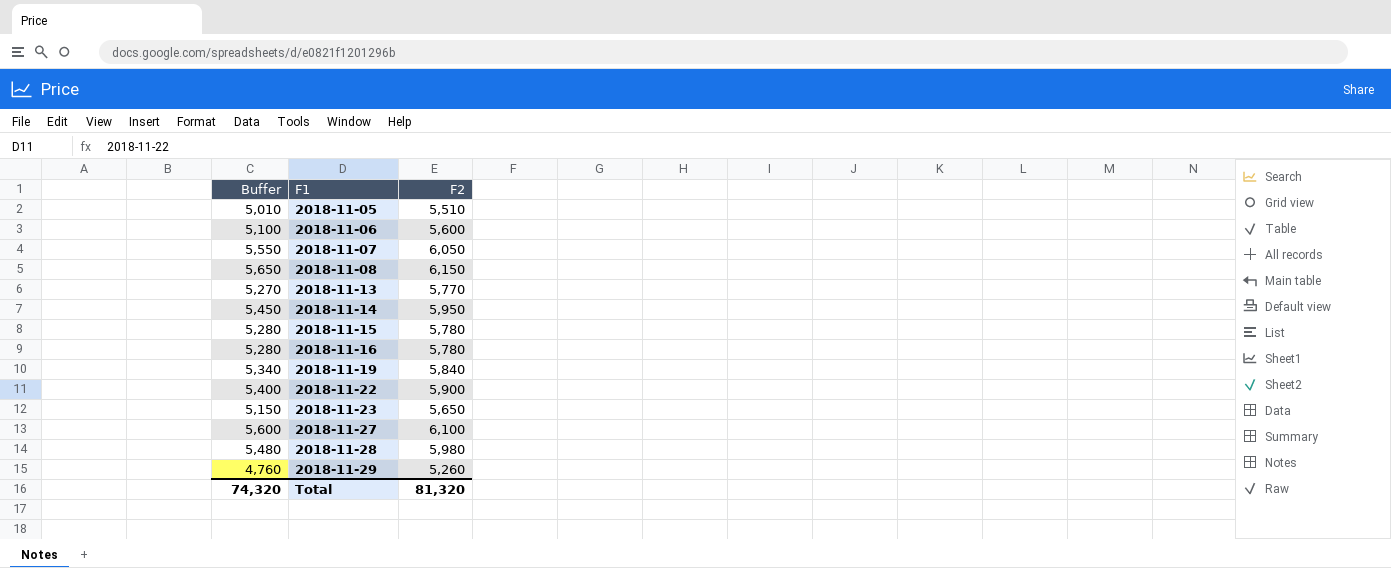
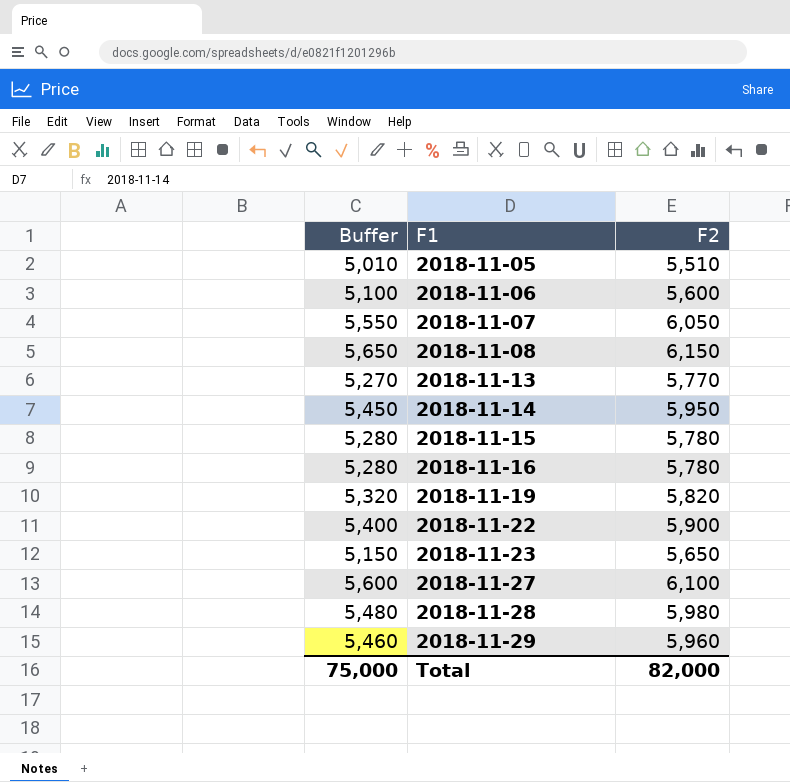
2018-11-19 | Buffer: 5,340 -> 5,320
2018-11-19 | F2: 5,840 -> 5,820
2018-11-29 | Buffer: 4,760 -> 5,460
2018-11-29 | F2: 5,260 -> 5,960
Total | Buffer: 74,320 -> 75,000
Total | F2: 81,320 -> 82,000

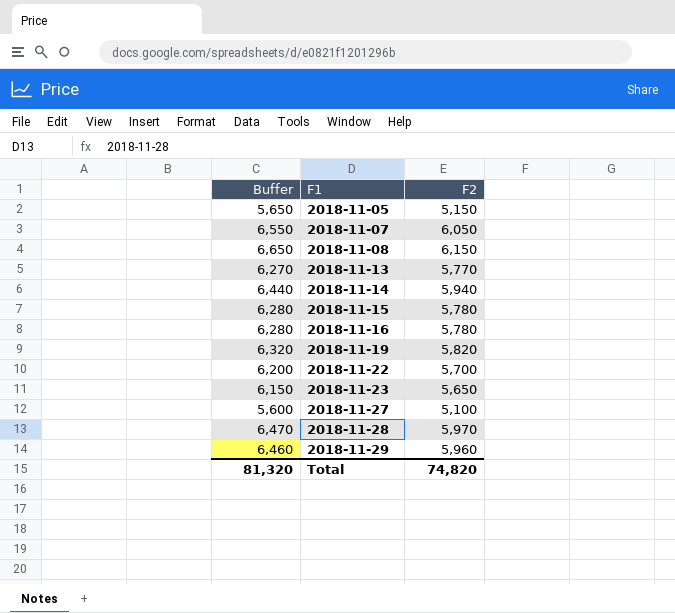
column Buffer | formula: [F2] - 500 -> [F2] + 500
row 2018-11-06: 5,100 | 5,600 -> none
2018-11-05 | F2: 5,510 -> 5,150
2018-11-14 | F2: 5,950 -> 5,940
2018-11-22 | F2: 5,900 -> 5,700
2018-11-27 | F2: 6,100 -> 5,100
2018-11-28 | F2: 5,980 -> 5,970
Total | Buffer: 75,000 -> 81,320
Total | F2: 82,000 -> 74,820

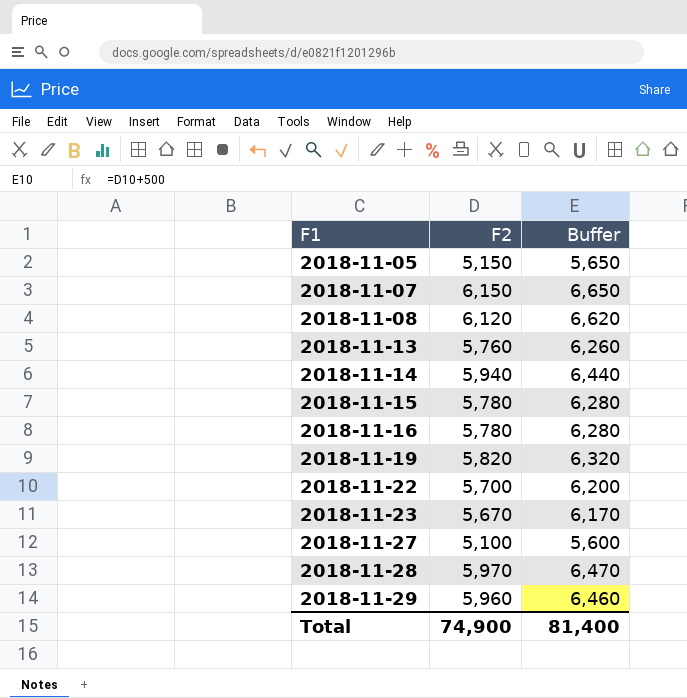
column Buffer | position: 1 -> 3
2018-11-07 | F2: 6,050 -> 6,150
2018-11-07 | Buffer: 6,550 -> 6,650
2018-11-08 | F2: 6,150 -> 6,120
2018-11-08 | Buffer: 6,650 -> 6,620
2018-11-13 | F2: 5,770 -> 5,760
2018-11-13 | Buffer: 6,270 -> 6,260
2018-11-23 | F2: 5,650 -> 5,670
2018-11-23 | Buffer: 6,150 -> 6,170
Total | F2: 74,820 -> 74,900
Total | Buffer: 81,320 -> 81,400

